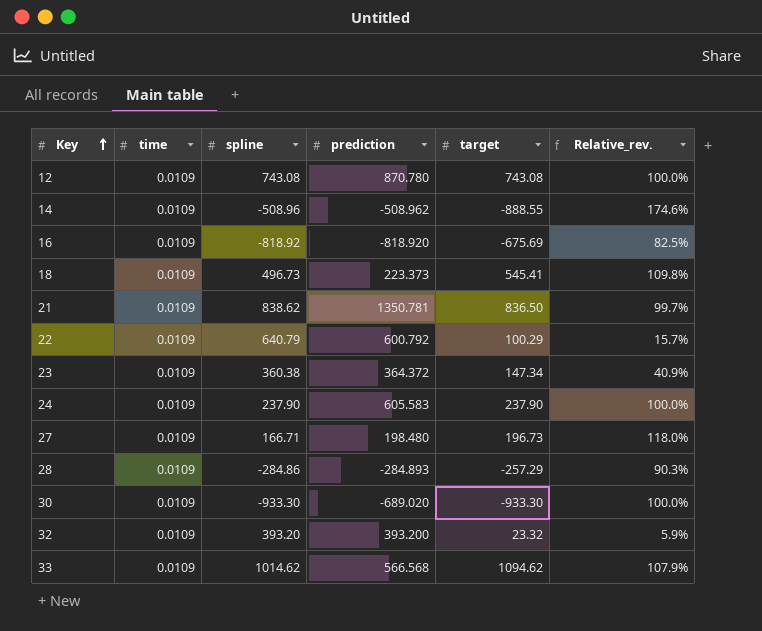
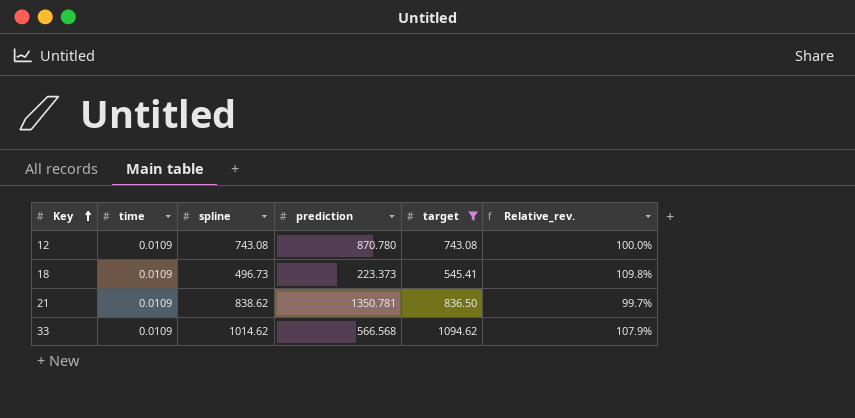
filter: none -> target >= 545.41

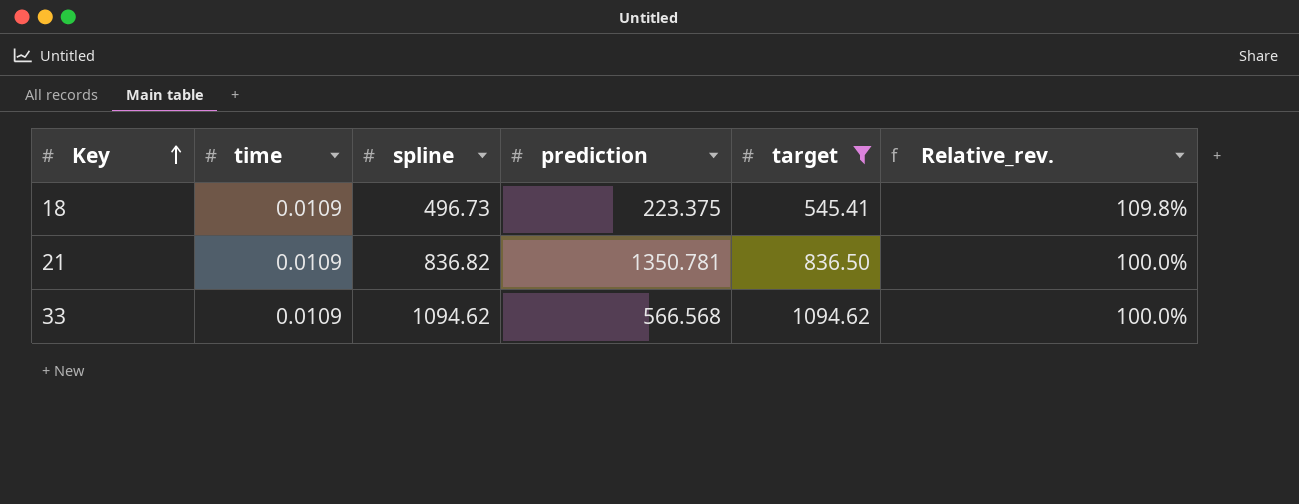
row 12: 0.0109 | 743.08 | 870.780 | 743.08 | 100.0% -> none
18 | prediction: 223.373 -> 223.375
21 | spline: 838.62 -> 836.82
21 | Relative_rev.: 99.7% -> 100.0%
33 | spline: 1014.62 -> 1094.62
33 | Relative_rev.: 107.9% -> 100.0%

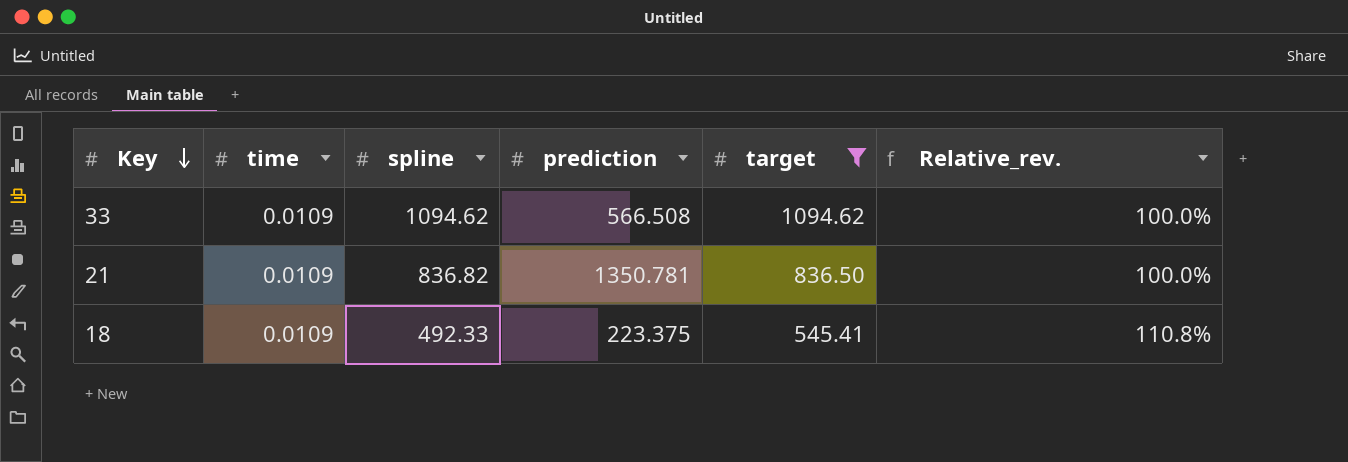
row order: Key ascending -> Key descending
33 | prediction: 566.568 -> 566.508
18 | spline: 496.73 -> 492.33
18 | Relative_rev.: 109.8% -> 110.8%

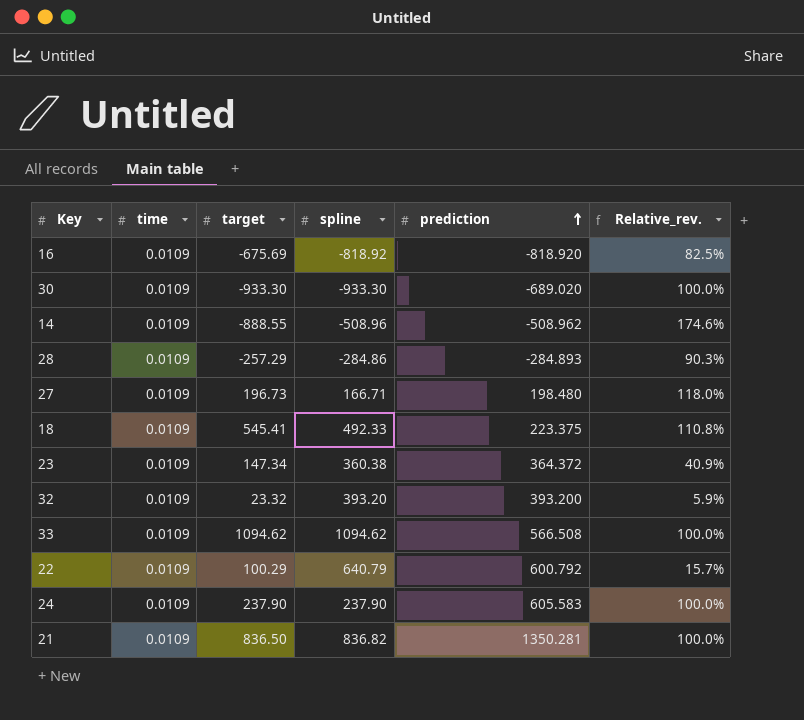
filter: target >= 545.41 -> none
row order: Key descending -> prediction ascending
column target | position: 5 -> 3
21 | prediction: 1350.781 -> 1350.281

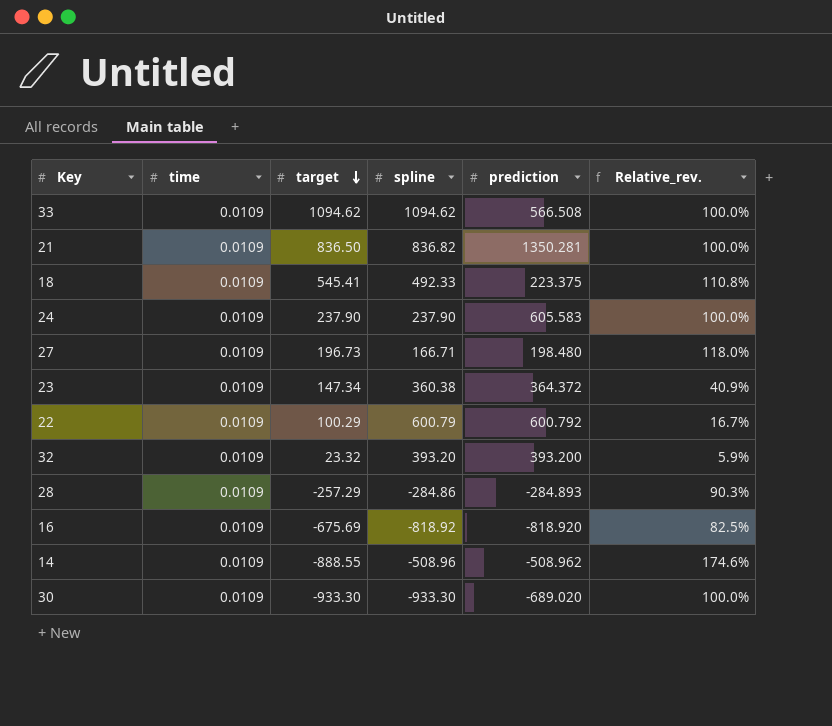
row order: prediction ascending -> target descending
22 | spline: 640.79 -> 600.79
22 | Relative_rev.: 15.7% -> 16.7%

